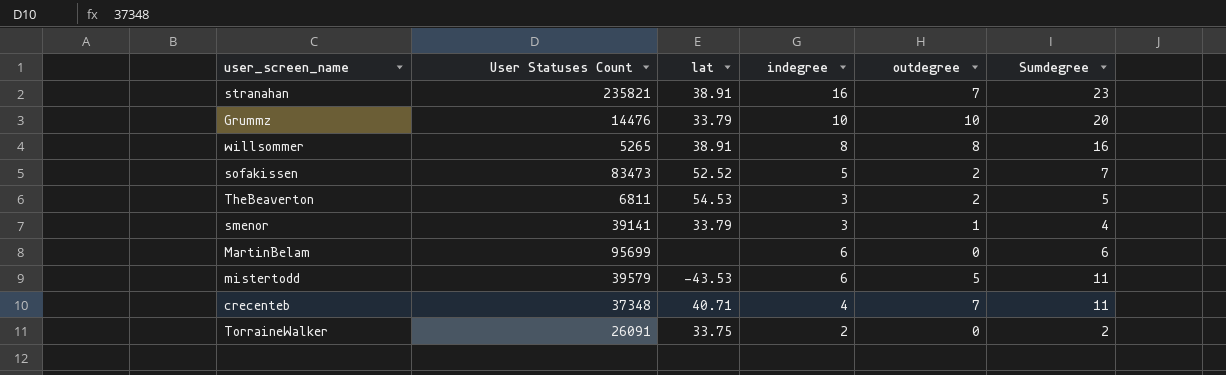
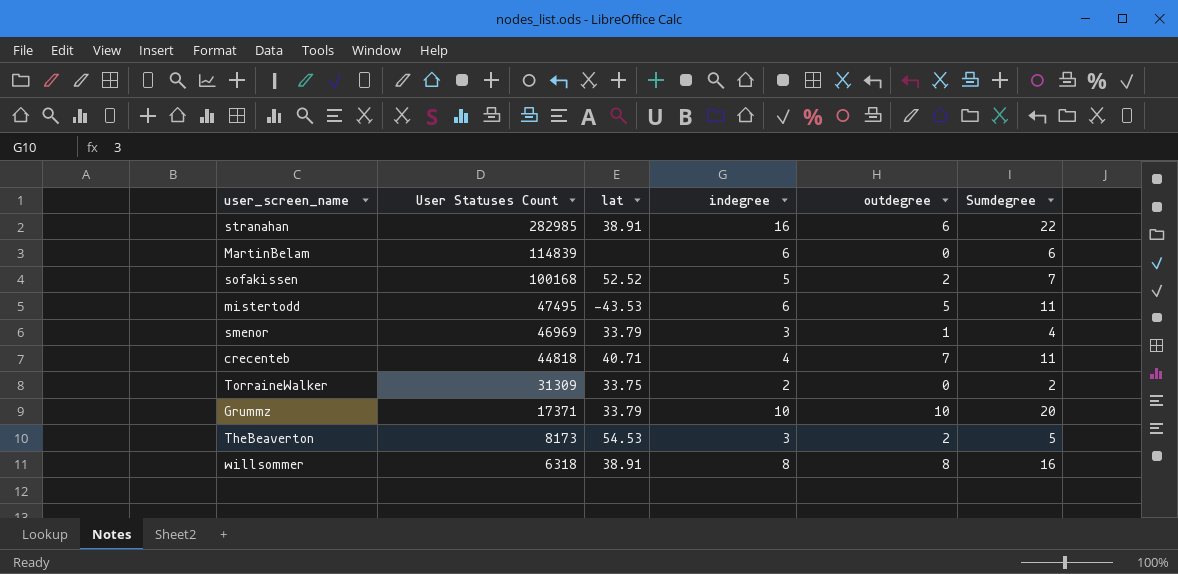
row order: none -> User Statuses Count descending
stranahan | User Statuses Count: 235821 -> 282985
stranahan | outdegree: 7 -> 6
stranahan | Sumdegree: 23 -> 22
MartinBelam | User Statuses Count: 95699 -> 114839
sofakissen | User Statuses Count: 83473 -> 100168
mistertodd | User Statuses Count: 39579 -> 47495
smenor | User Statuses Count: 39141 -> 46969
crecenteb | User Statuses Count: 37348 -> 44818
TorraineWalker | User Statuses Count: 26091 -> 31309
Grummz | User Statuses Count: 14476 -> 17371
TheBeaverton | User Statuses Count: 6811 -> 8173
willsommer | User Statuses Count: 5265 -> 6318

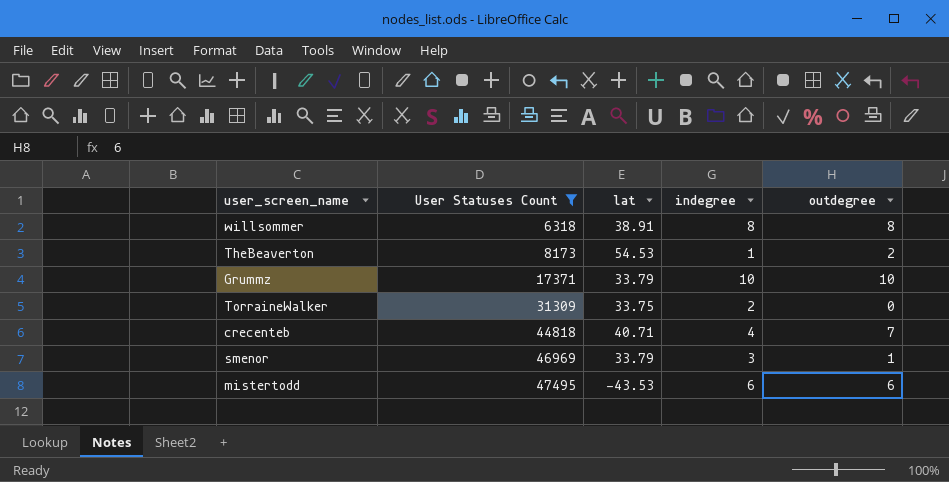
filter: none -> User Statuses Count <= 47495
row order: User Statuses Count descending -> User Statuses Count ascending
column Sumdegree | formula: [indegree] + [outdegree] -> none
TheBeaverton | indegree: 3 -> 1
mistertodd | outdegree: 5 -> 6

